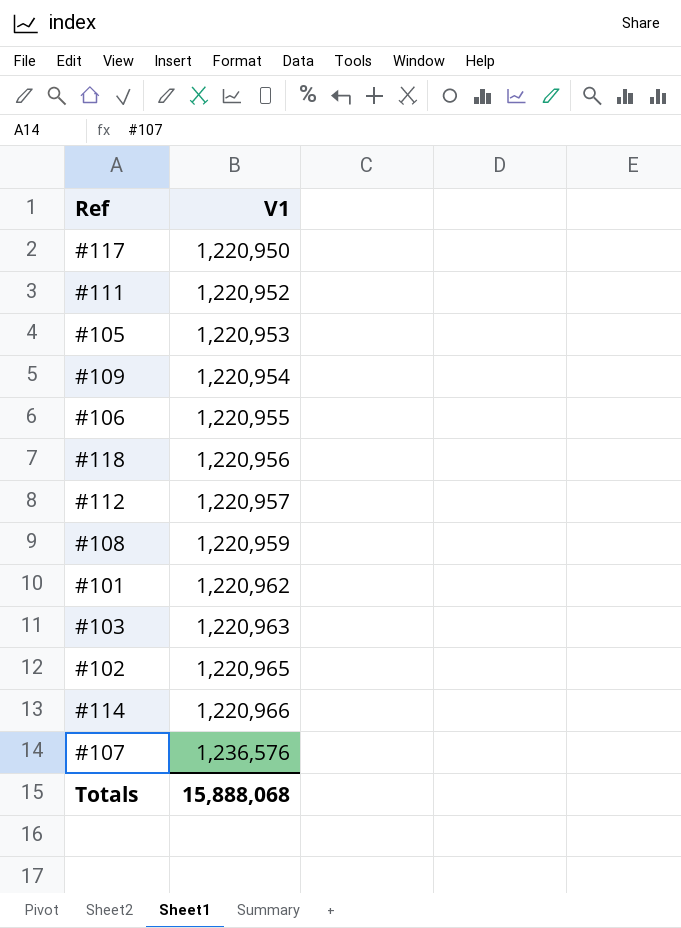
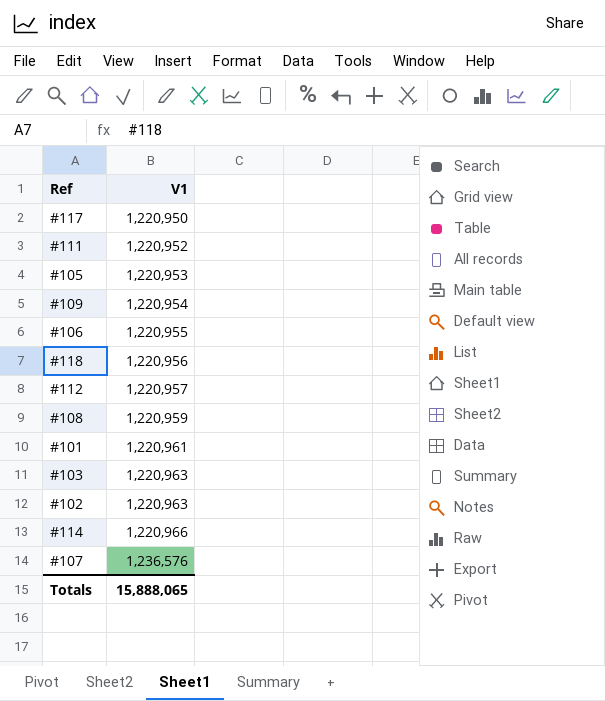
#101 | V1: 1,220,962 -> 1,220,961
#102 | V1: 1,220,965 -> 1,220,963
Totals | V1: 15,888,068 -> 15,888,065

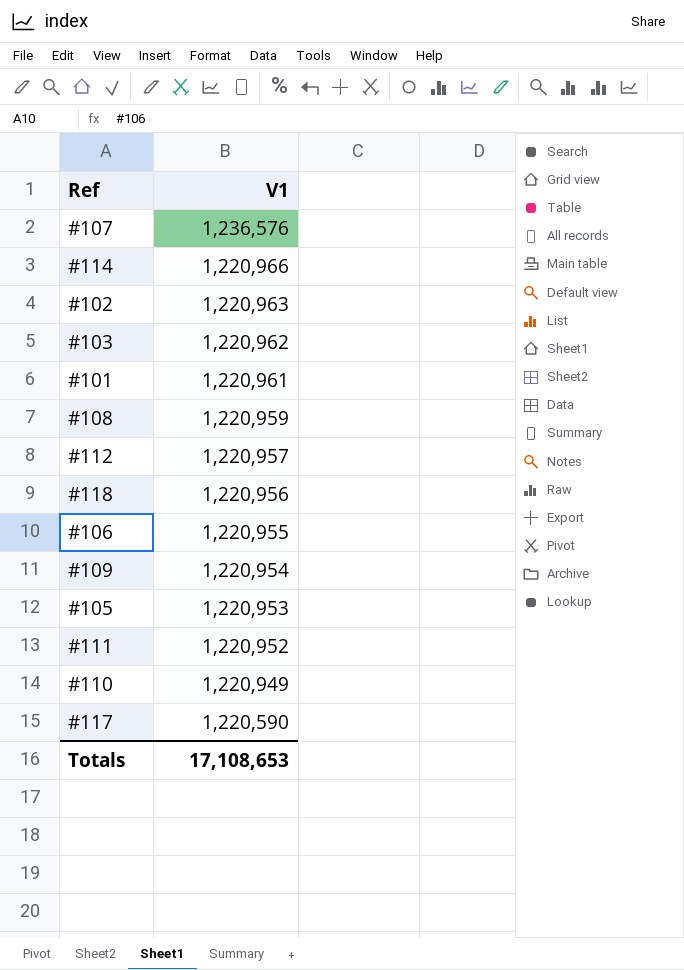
row order: V1 ascending -> V1 descending
#103 | V1: 1,220,963 -> 1,220,962
row #110: none -> 1,220,949
#117 | V1: 1,220,950 -> 1,220,590
Totals | V1: 15,888,065 -> 17,108,653

